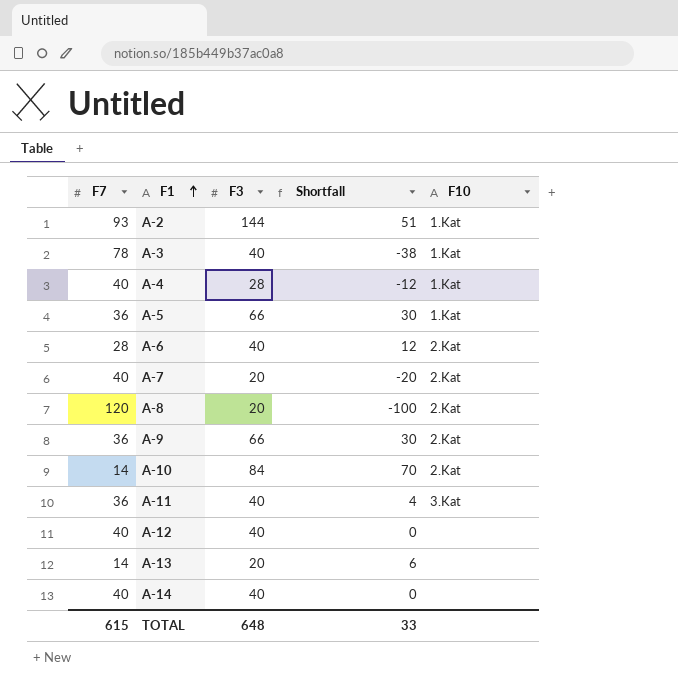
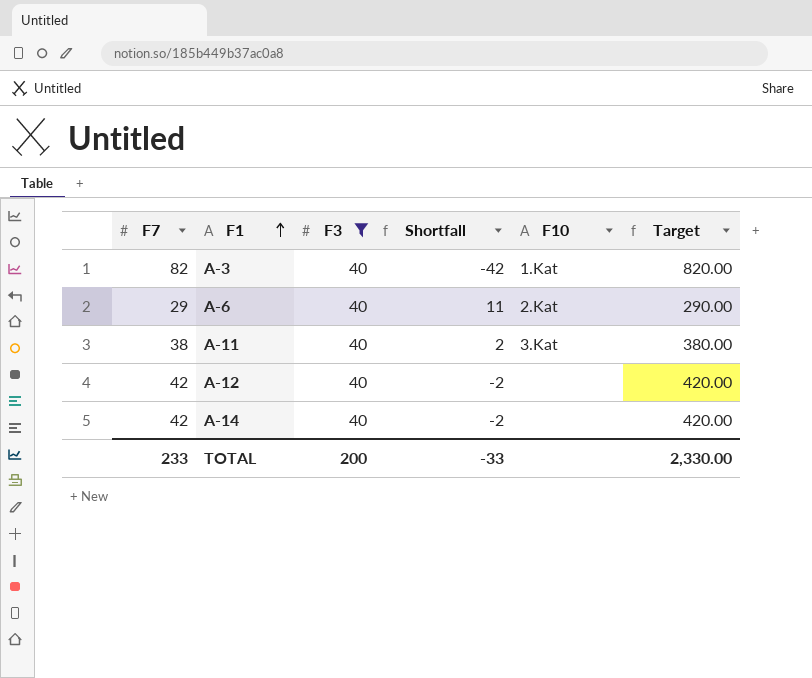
filter: none -> F3 = 40
column Target | formula: none -> [F7] * 10
A-3 | F7: 78 -> 82
A-3 | Shortfall: -38 -> -42
A-6 | F7: 28 -> 29
A-6 | Shortfall: 12 -> 11
A-11 | F7: 36 -> 38
A-11 | Shortfall: 4 -> 2
A-12 | F7: 40 -> 42
A-12 | Shortfall: 0 -> -2
A-14 | F7: 40 -> 42
A-14 | Shortfall: 0 -> -2
TOTAL | F7: 615 -> 233
TOTAL | F3: 648 -> 200
TOTAL | Shortfall: 33 -> -33

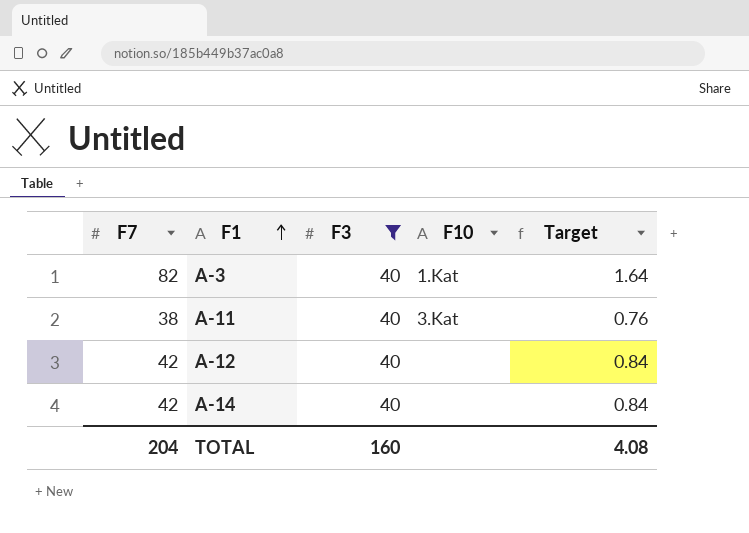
column Shortfall | formula: [F3] - [F7] -> none
column Target | formula: [F7] * 10 -> [F7] * 0.02
row A-6: 29 | 40 | 11 | 2.Kat | 290.00 -> none
TOTAL | F7: 233 -> 204
TOTAL | F3: 200 -> 160
TOTAL | Target: 2,330.00 -> 4.08

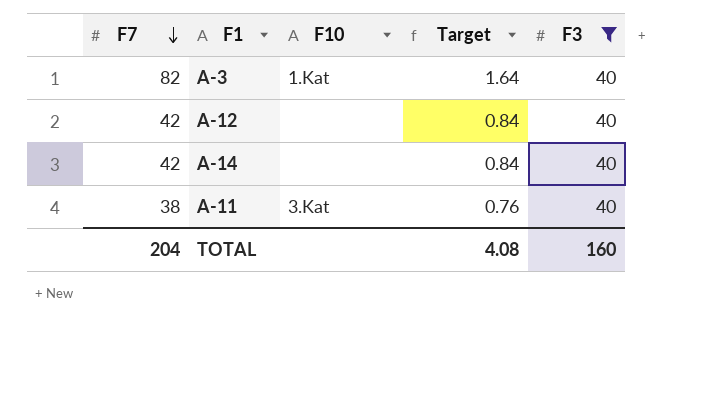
row order: F1 ascending -> F7 descending
column F3 | position: 3 -> 5

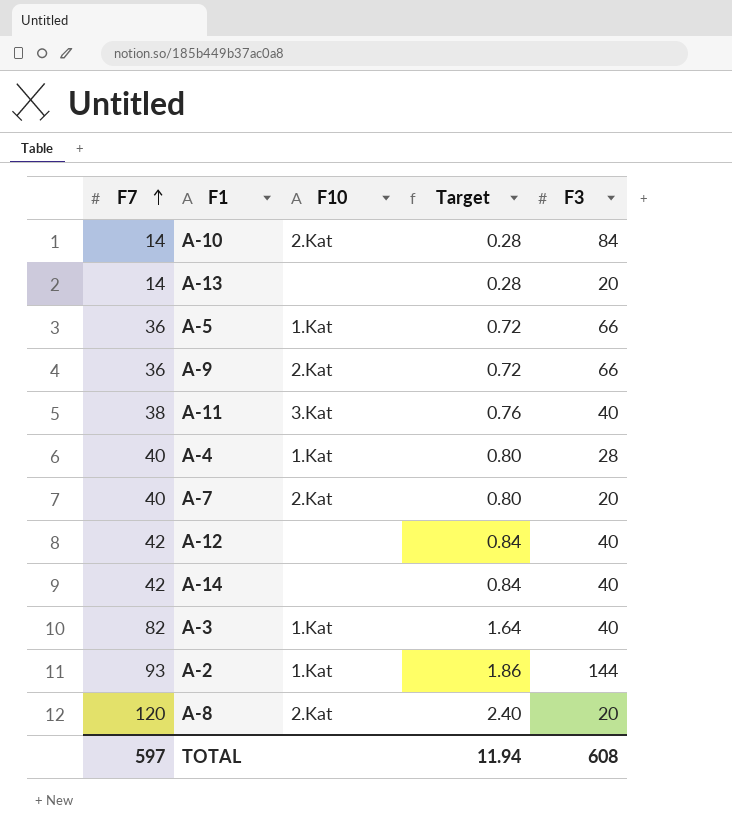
filter: F3 = 40 -> none
row order: F7 descending -> F7 ascending
TOTAL | F7: 204 -> 597
TOTAL | Target: 4.08 -> 11.94
TOTAL | F3: 160 -> 608

